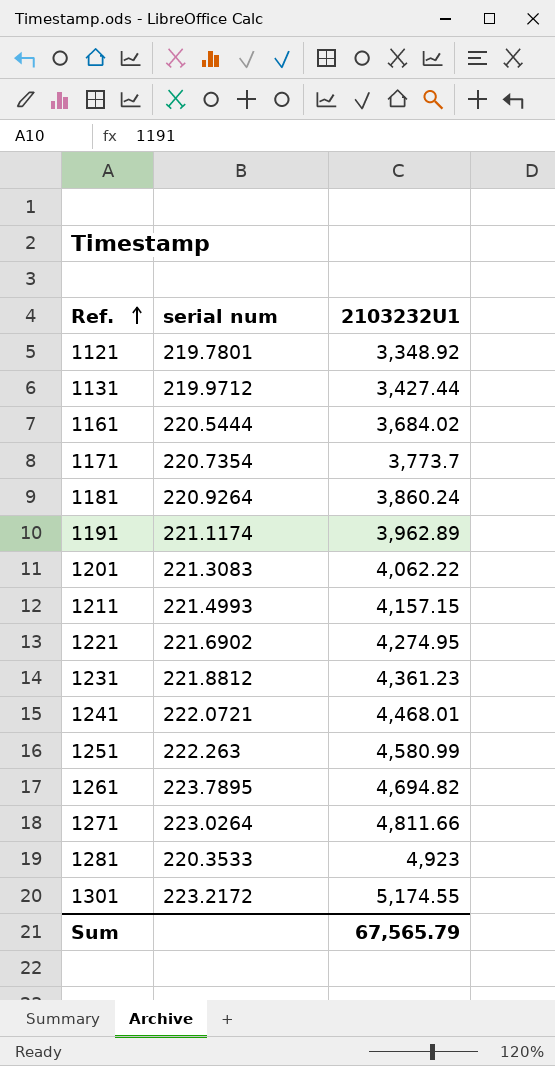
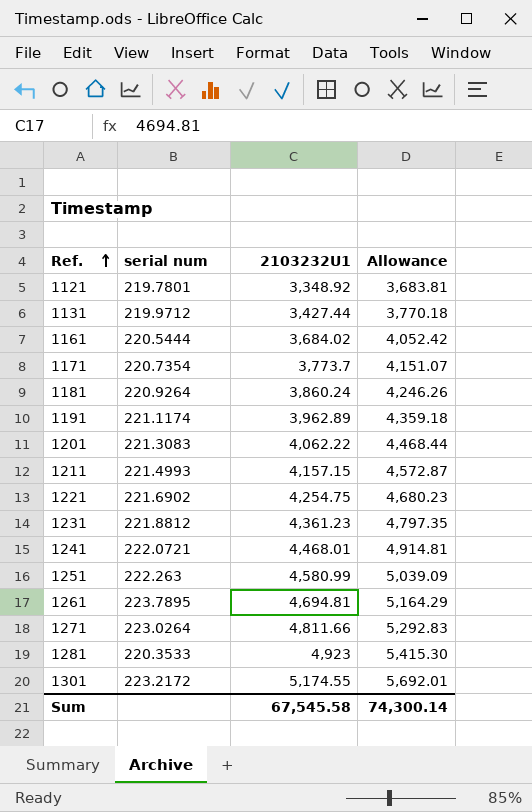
column Allowance | formula: none -> [2103232U1] * 1.1
1221 | 2103232U1: 4,274.95 -> 4,254.75
1261 | 2103232U1: 4,694.82 -> 4,694.81
Sum | 2103232U1: 67,565.79 -> 67,545.58

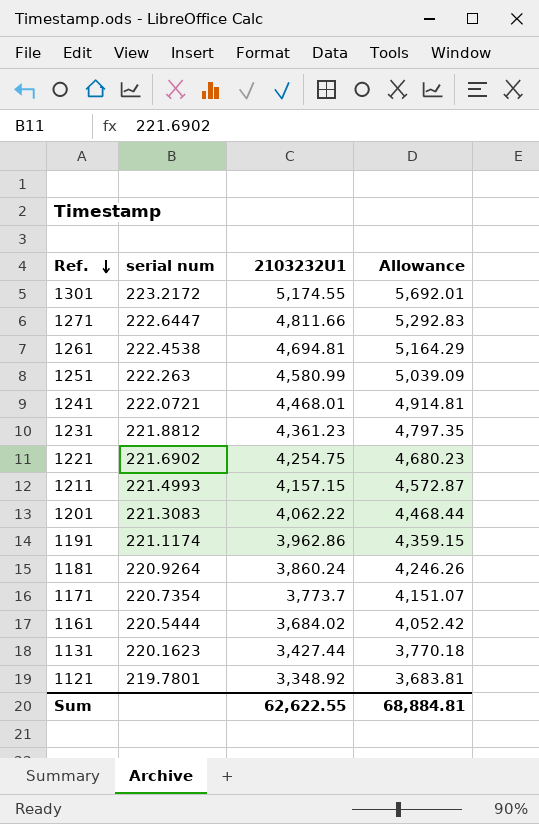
row order: Ref. ascending -> Ref. descending
row 1281: 220.3533 | 4,923 | 5,415.30 -> none
1271 | serial num: 223.0264 -> 222.6447
1261 | serial num: 223.7895 -> 222.4538
1191 | 2103232U1: 3,962.89 -> 3,962.86
1191 | Allowance: 4,359.18 -> 4,359.15
1131 | serial num: 219.9712 -> 220.1623
Sum | 2103232U1: 67,545.58 -> 62,622.55
Sum | Allowance: 74,300.14 -> 68,884.81

